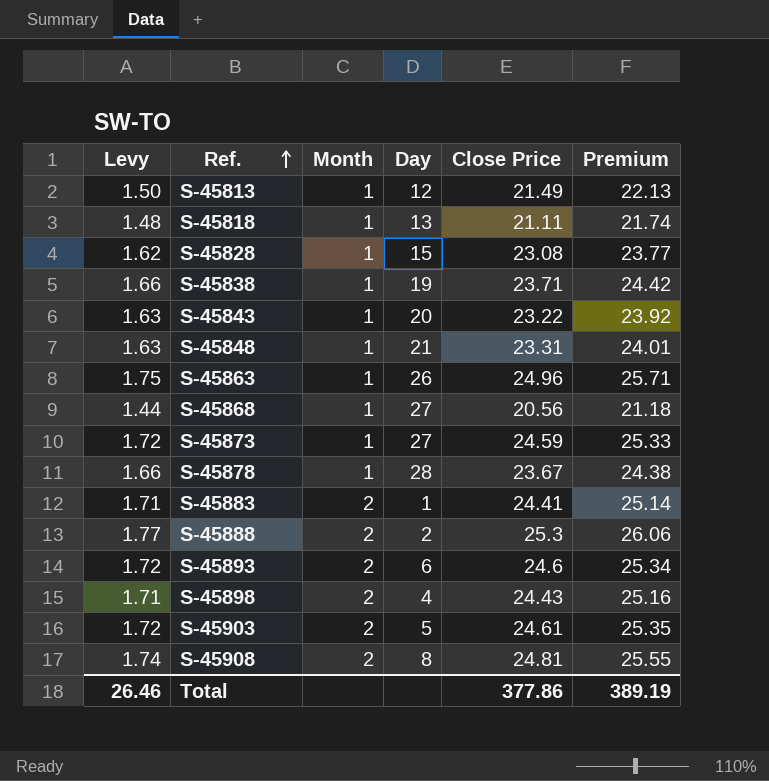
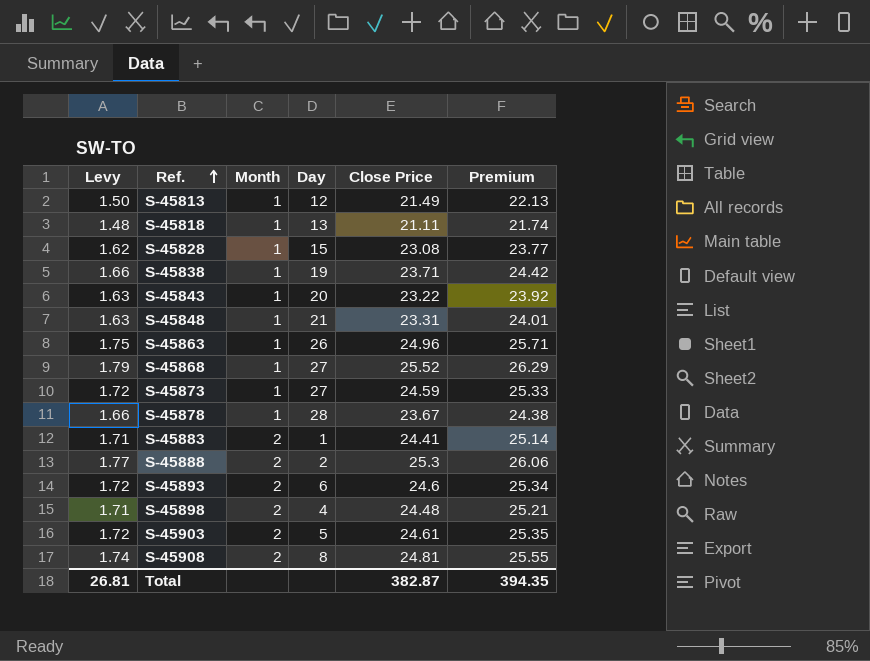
S-45868 | Levy: 1.44 -> 1.79
S-45868 | Close Price: 20.56 -> 25.52
S-45868 | Premium: 21.18 -> 26.29
S-45898 | Close Price: 24.43 -> 24.48
S-45898 | Premium: 25.16 -> 25.21
Total | Levy: 26.46 -> 26.81
Total | Close Price: 377.86 -> 382.87
Total | Premium: 389.19 -> 394.35

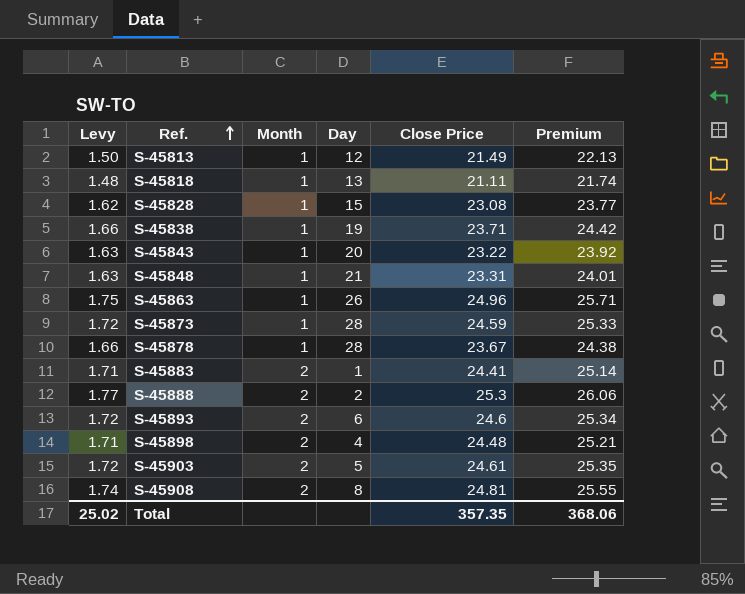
row S-45868: 1.79 | 1 | 27 | 25.52 | 26.29 -> none
S-45873 | Day: 27 -> 28
Total | Levy: 26.81 -> 25.02
Total | Close Price: 382.87 -> 357.35
Total | Premium: 394.35 -> 368.06

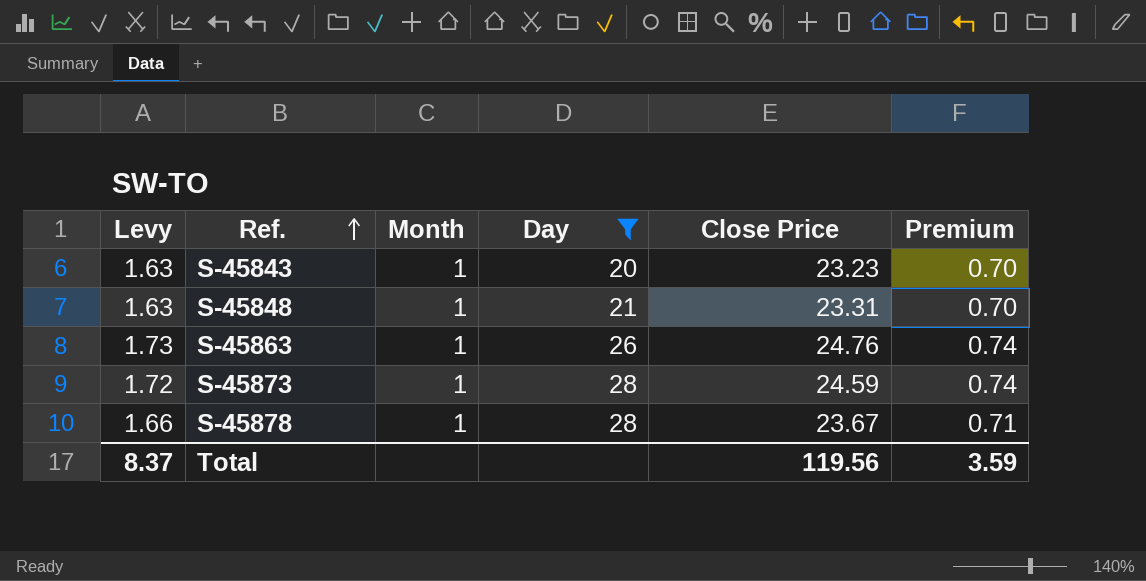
filter: none -> Day >= 20
column Premium | formula: [Close Price] * 1.03 -> [Close Price] * 0.03
S-45843 | Close Price: 23.22 -> 23.23
S-45863 | Levy: 1.75 -> 1.73
S-45863 | Close Price: 24.96 -> 24.76
Total | Levy: 25.02 -> 8.37
Total | Close Price: 357.35 -> 119.56
Total | Premium: 368.06 -> 3.59

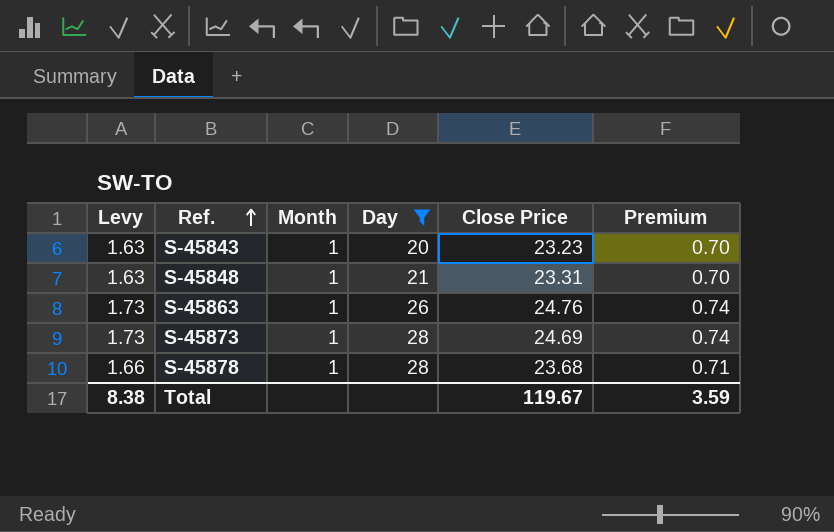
S-45873 | Levy: 1.72 -> 1.73
S-45873 | Close Price: 24.59 -> 24.69
S-45878 | Close Price: 23.67 -> 23.68
Total | Levy: 8.37 -> 8.38
Total | Close Price: 119.56 -> 119.67

